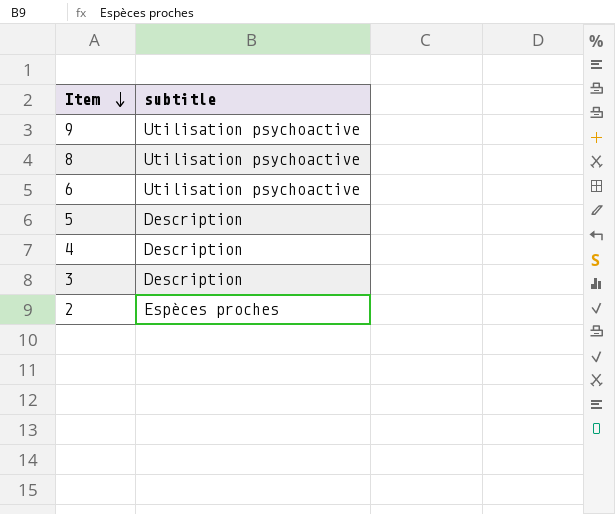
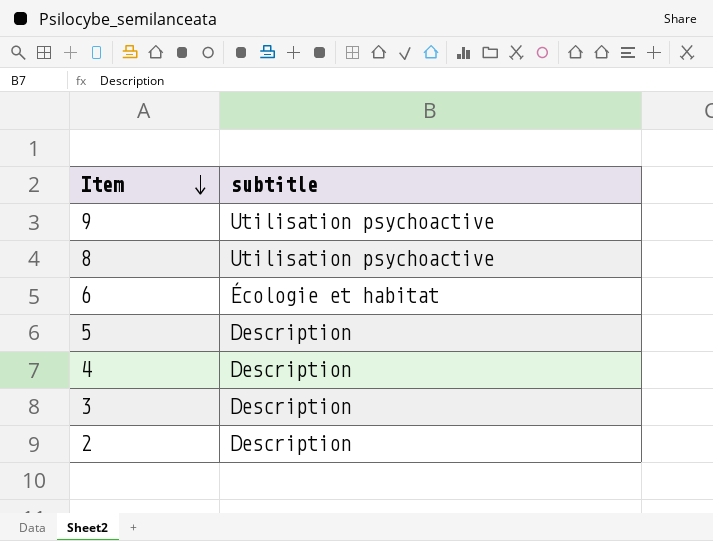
6 | subtitle: Utilisation psychoactive -> Écologie et habitat
2 | subtitle: Espèces proches -> Description

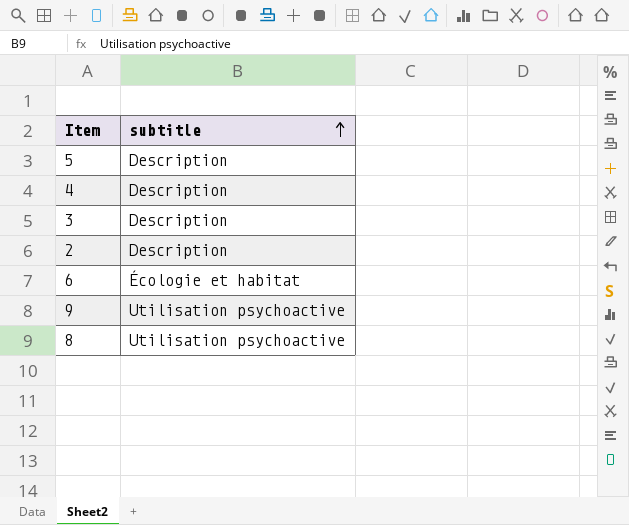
row order: Item descending -> subtitle ascending

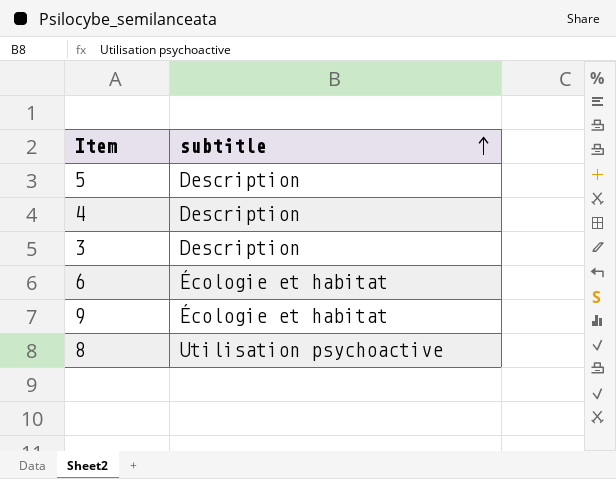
row 2: Description -> none
9 | subtitle: Utilisation psychoactive -> Écologie et habitat

